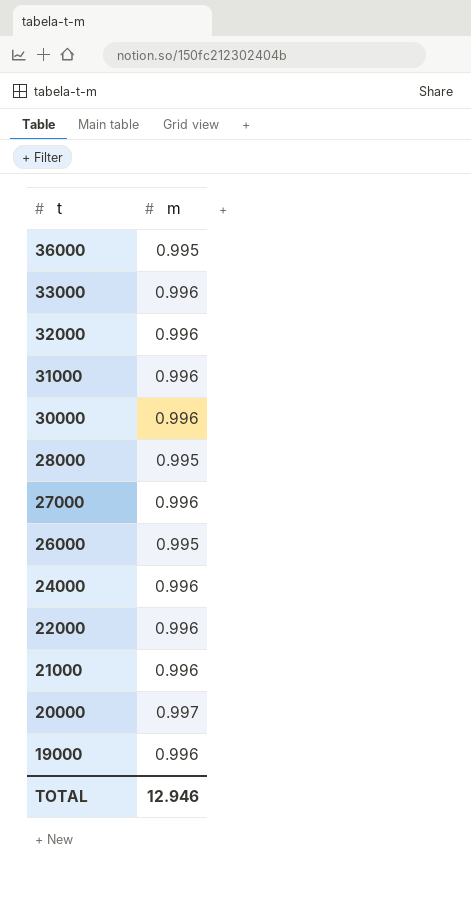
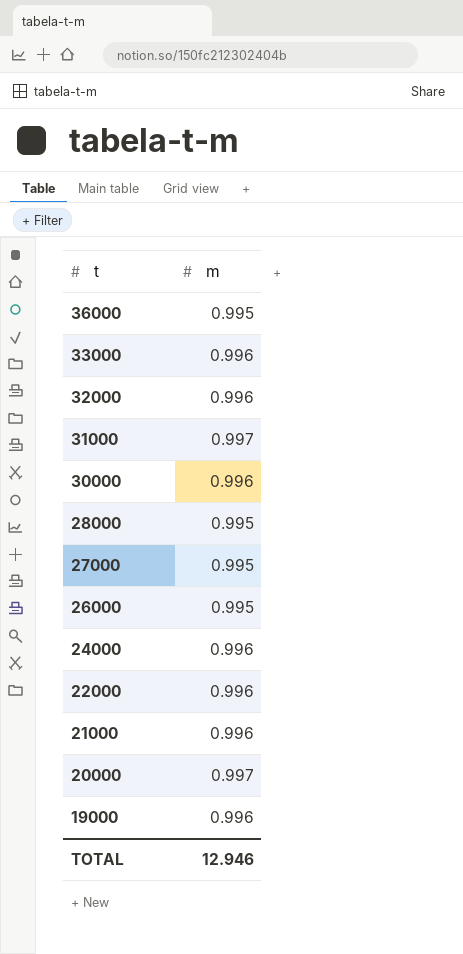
31000 | m: 0.996 -> 0.997
27000 | m: 0.996 -> 0.995

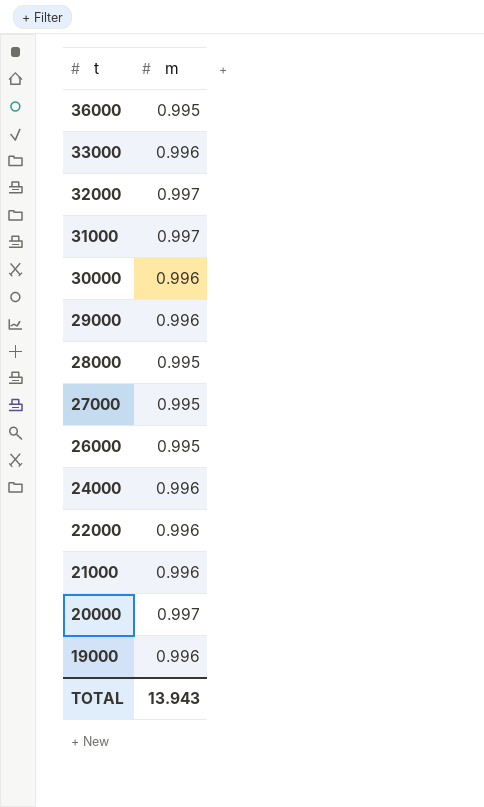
32000 | m: 0.996 -> 0.997
row 29000: none -> 0.996
TOTAL | m: 12.946 -> 13.943

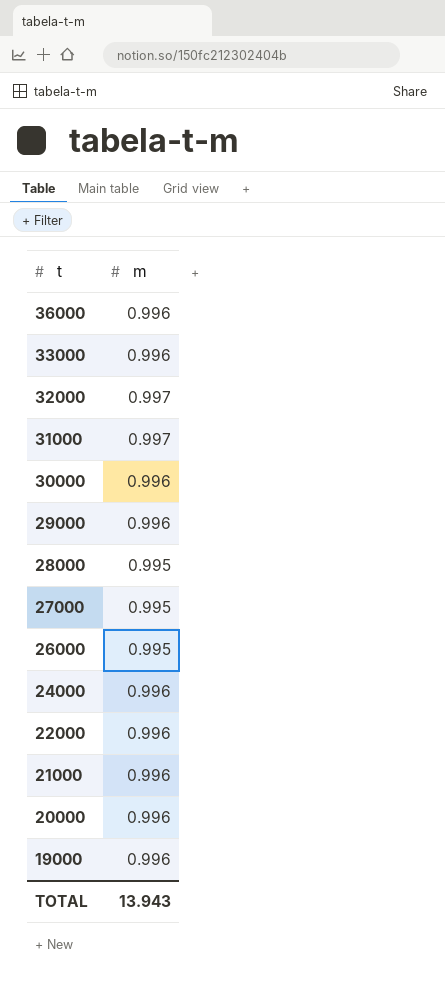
36000 | m: 0.995 -> 0.996
20000 | m: 0.997 -> 0.996

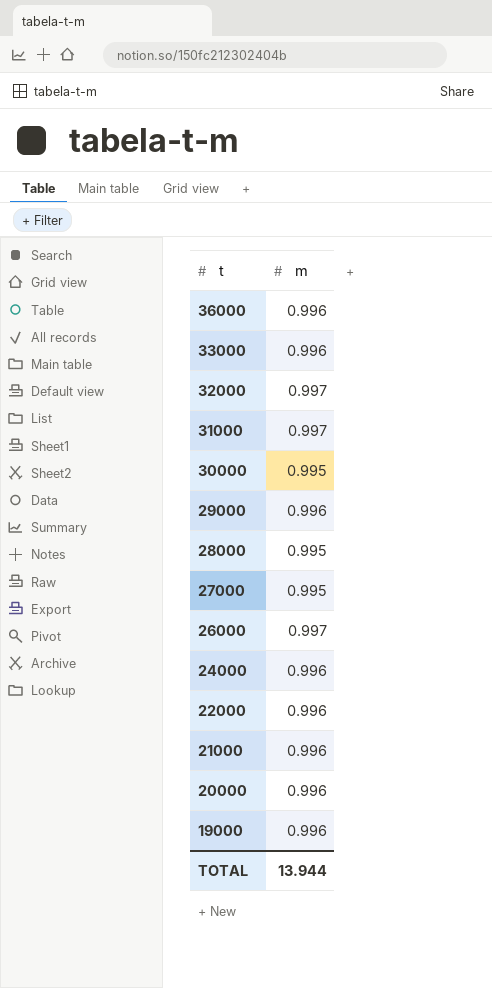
30000 | m: 0.996 -> 0.995
26000 | m: 0.995 -> 0.997
TOTAL | m: 13.943 -> 13.944

